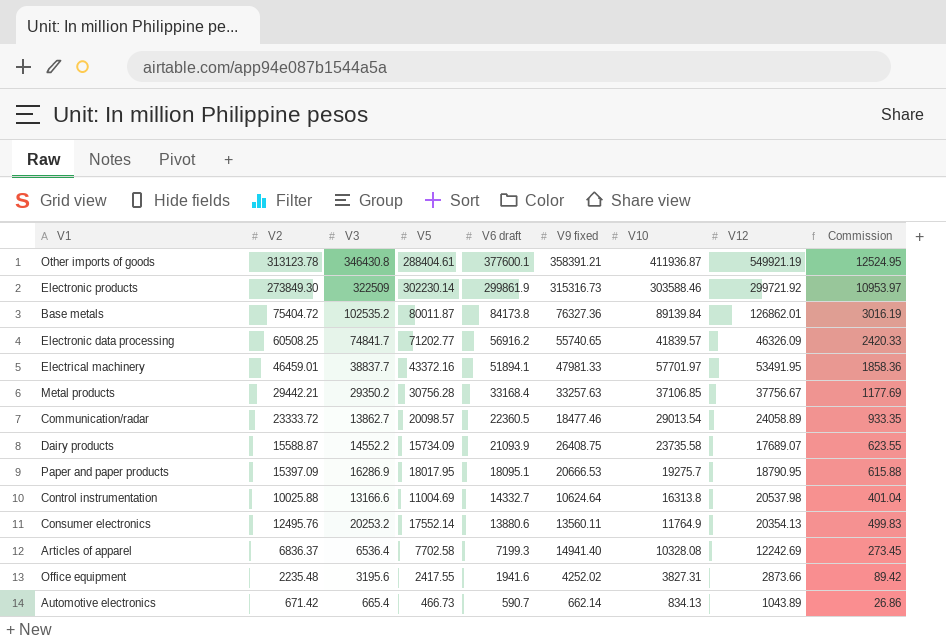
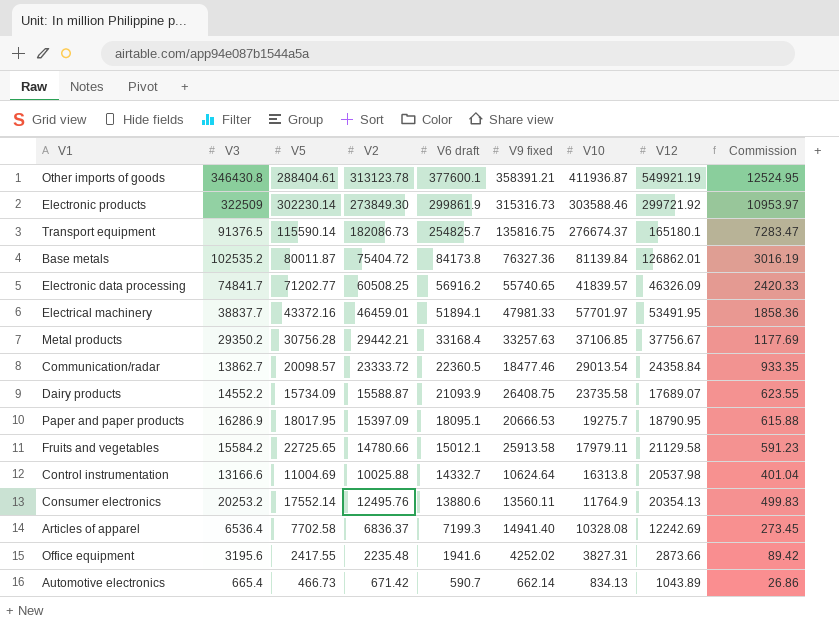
column V2 | position: 2 -> 4
row Transport equipment: none -> 91376.5 | 115590.14 | 182086.73 | 254825.7 | 135816.75 | 276674.37 | 165180.1 | 7283.47
Base metals | V10: 89139.84 -> 81139.84
Communication/radar | V12: 24058.89 -> 24358.84
row Fruits and vegetables: none -> 15584.2 | 22725.65 | 14780.66 | 15012.1 | 25913.58 | 17979.11 | 21129.58 | 591.23

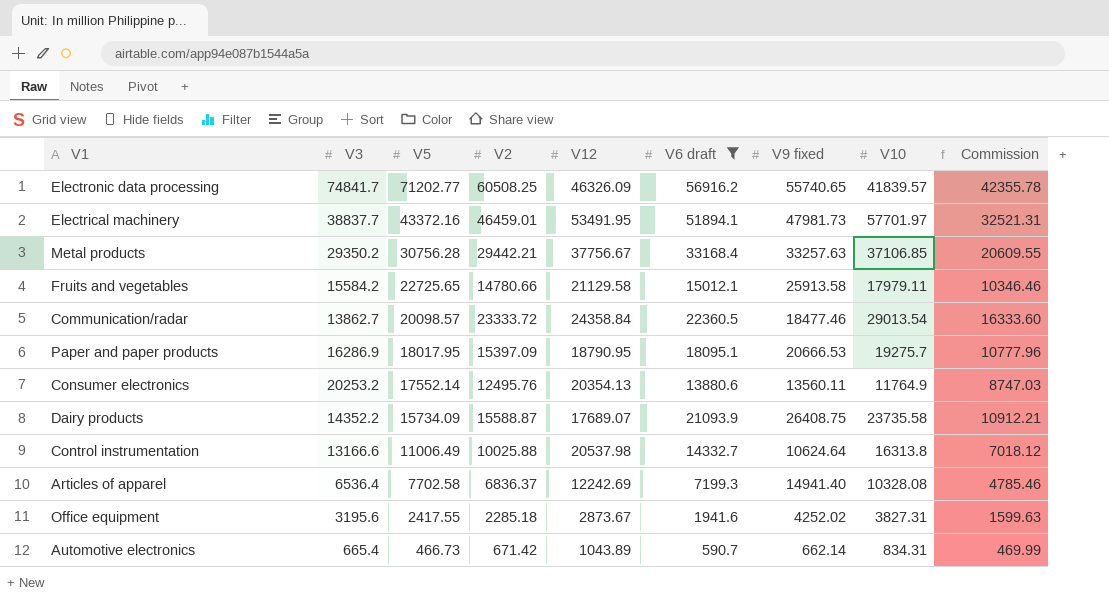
filter: none -> V6 draft <= 56916.2
row order: V6 draft descending -> V5 descending
column V12 | position: 8 -> 5
column Commission | formula: [V2] * 0.04 -> [V2] * 0.7
Electrical machinery | V9 fixed: 47981.33 -> 47981.73
Dairy products | V3: 14552.2 -> 14352.2
Control instrumentation | V5: 11004.69 -> 11006.49
Office equipment | V2: 2235.48 -> 2285.18
Office equipment | V12: 2873.66 -> 2873.67
Automotive electronics | V10: 834.13 -> 834.31

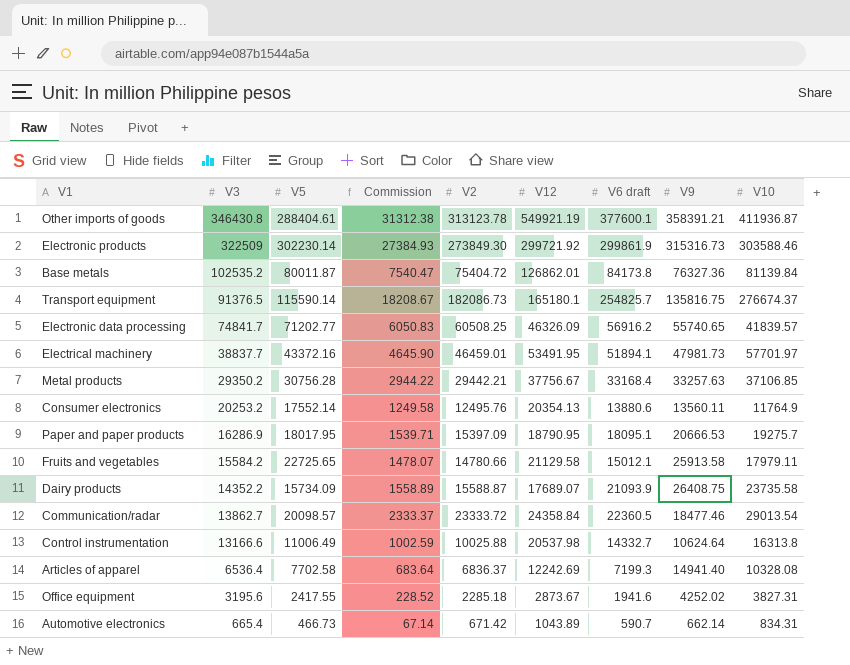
filter: V6 draft <= 56916.2 -> none
row order: V5 descending -> V3 descending
column Commission | formula: [V2] * 0.7 -> [V2] * 0.1
column Commission | position: 9 -> 4
column name: V9 fixed -> V9

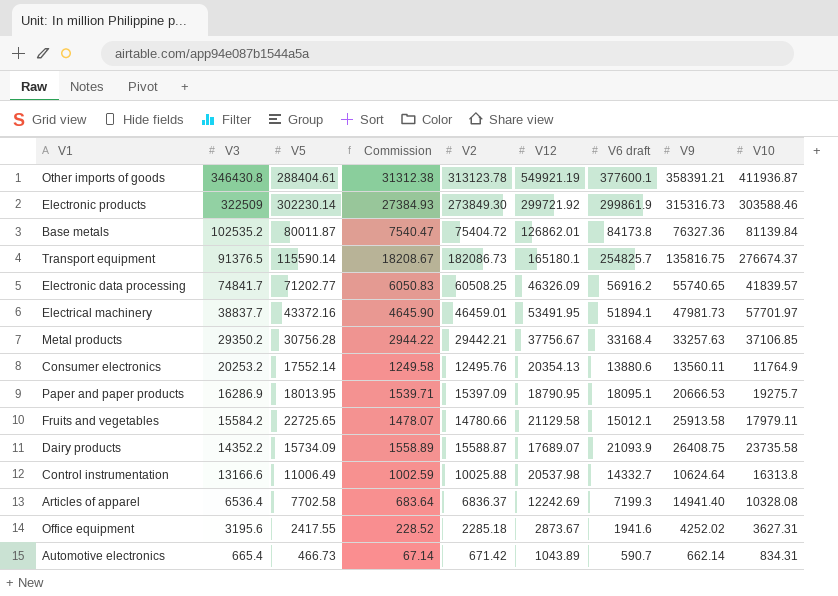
row Communication/radar: 13862.7 | 20098.57 | 2333.37 | 23333.72 | 24358.84 | 22360.5 | 18477.46 | 29013.54 -> none
Paper and paper products | V5: 18017.95 -> 18013.95
Office equipment | V10: 3827.31 -> 3627.31

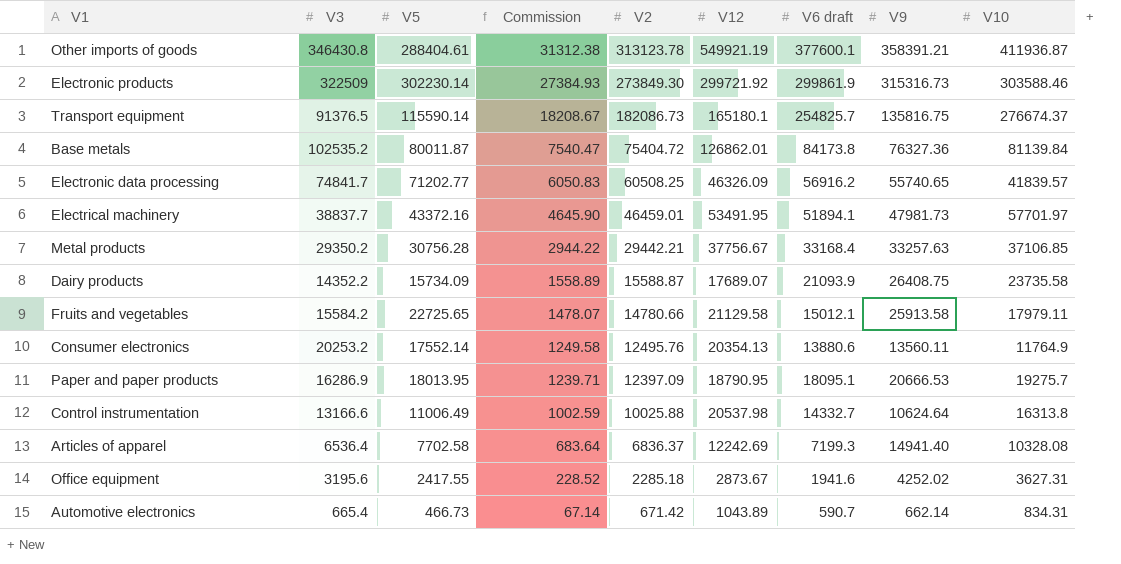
row order: V3 descending -> Commission descending
Paper and paper products | Commission: 1539.71 -> 1239.71
Paper and paper products | V2: 15397.09 -> 12397.09

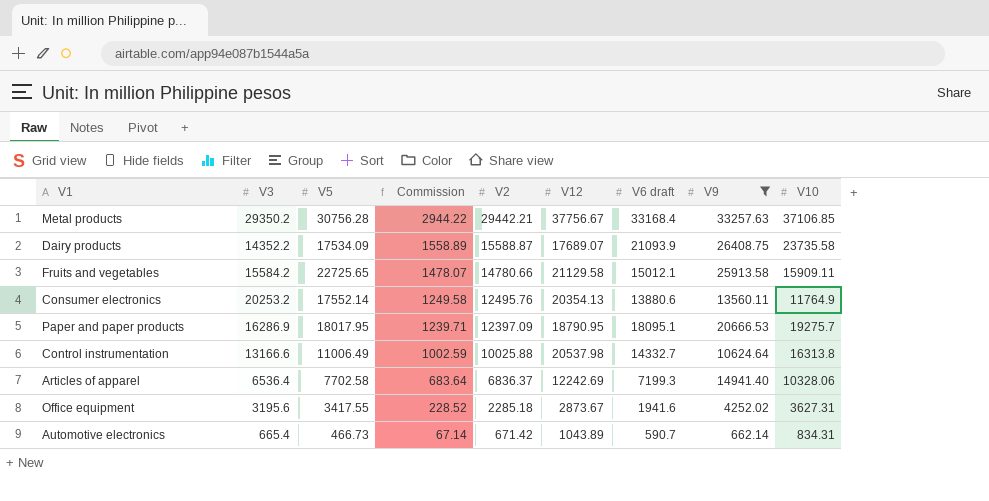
filter: none -> V9 <= 33257.63
Dairy products | V5: 15734.09 -> 17534.09
Fruits and vegetables | V10: 17979.11 -> 15909.11
Paper and paper products | V5: 18013.95 -> 18017.95
Articles of apparel | V10: 10328.08 -> 10328.06
Office equipment | V5: 2417.55 -> 3417.55

